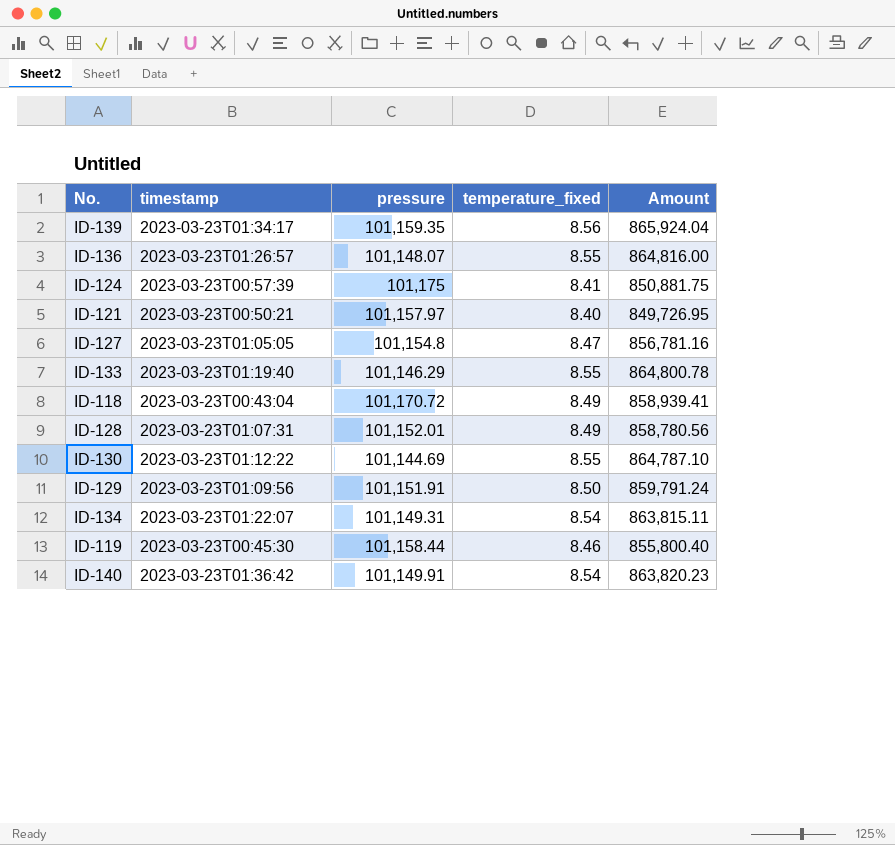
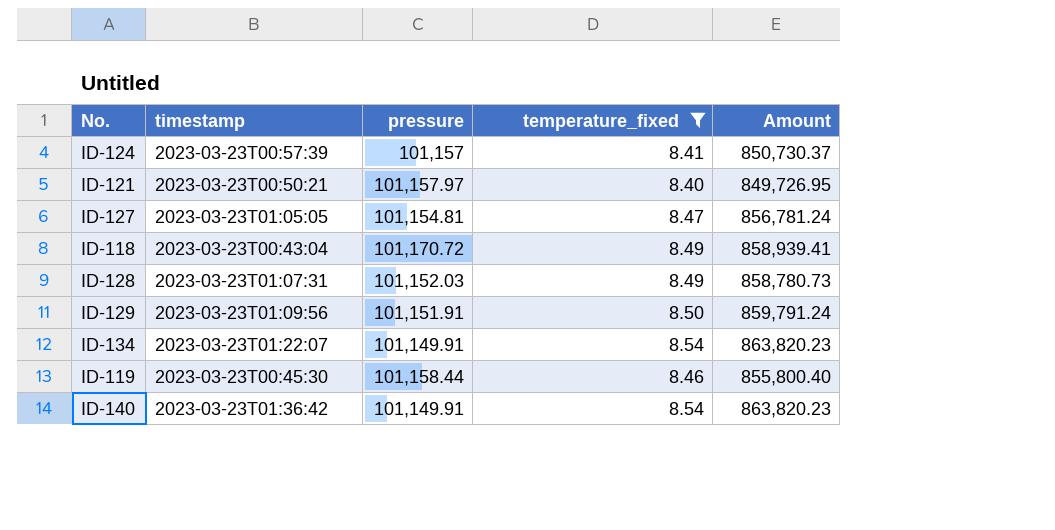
filter: none -> temperature_fixed <= 8.54
ID-124 | pressure: 101,175 -> 101,157
ID-124 | Amount: 850,881.75 -> 850,730.37
ID-127 | pressure: 101,154.8 -> 101,154.81
ID-127 | Amount: 856,781.16 -> 856,781.24
ID-128 | pressure: 101,152.01 -> 101,152.03
ID-128 | Amount: 858,780.56 -> 858,780.73
ID-134 | pressure: 101,149.31 -> 101,149.91
ID-134 | Amount: 863,815.11 -> 863,820.23

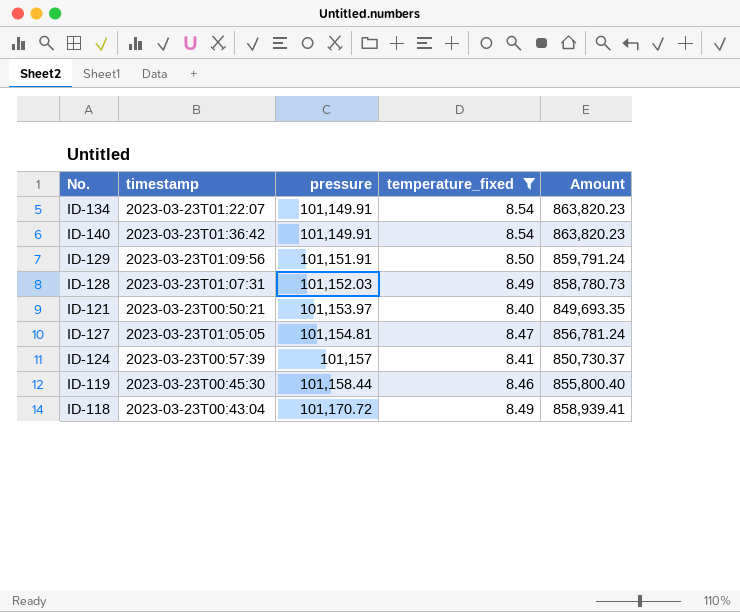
row order: none -> pressure ascending
ID-121 | pressure: 101,157.97 -> 101,153.97
ID-121 | Amount: 849,726.95 -> 849,693.35

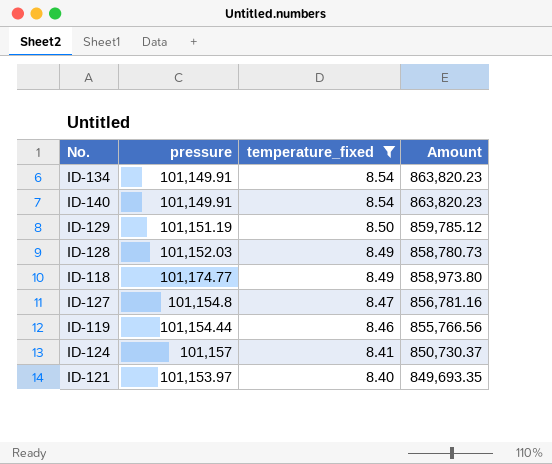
row order: pressure ascending -> temperature_fixed descending
column timestamp | position: 2 -> none
ID-129 | pressure: 101,151.91 -> 101,151.19
ID-129 | Amount: 859,791.24 -> 859,785.12
ID-118 | pressure: 101,170.72 -> 101,174.77
ID-118 | Amount: 858,939.41 -> 858,973.80
ID-127 | pressure: 101,154.81 -> 101,154.8
ID-127 | Amount: 856,781.24 -> 856,781.16
ID-119 | pressure: 101,158.44 -> 101,154.44
ID-119 | Amount: 855,800.40 -> 855,766.56

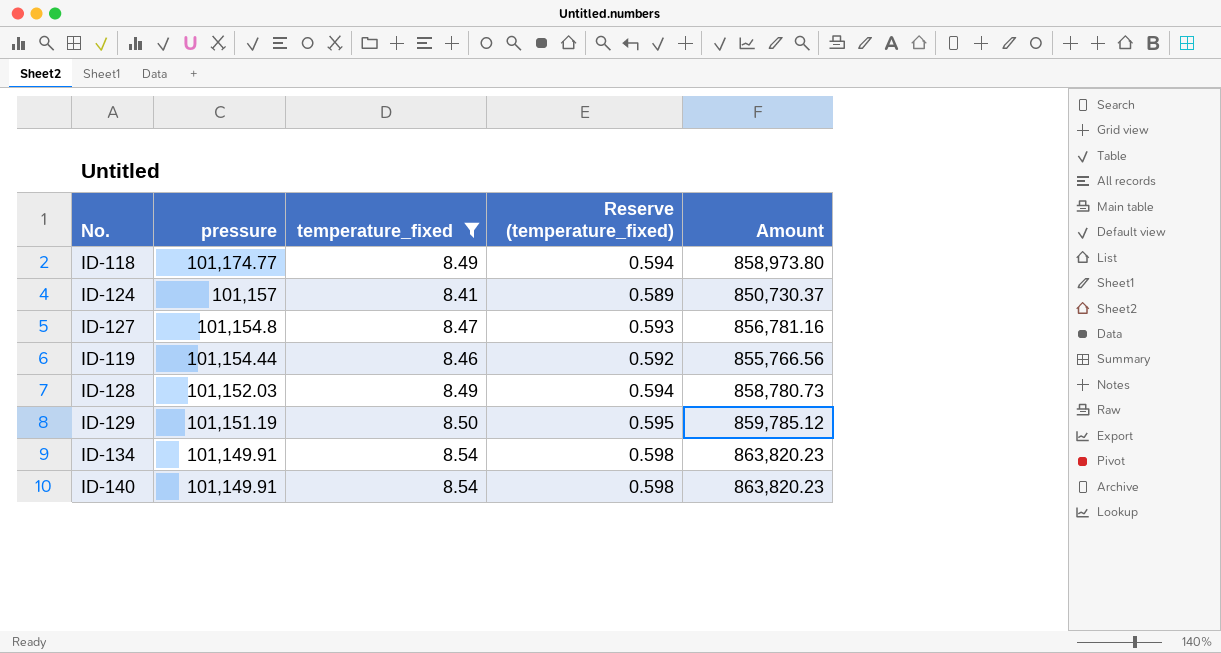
row order: temperature_fixed descending -> pressure descending
column Reserve (temperature_fixed) | formula: none -> [temperature_fixed] * 0.07
row ID-121: 101,153.97 | 8.40 | 849,693.35 -> none

